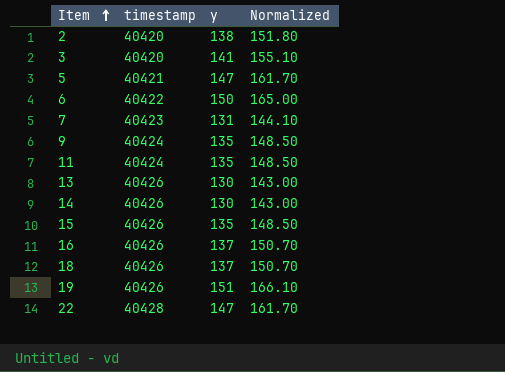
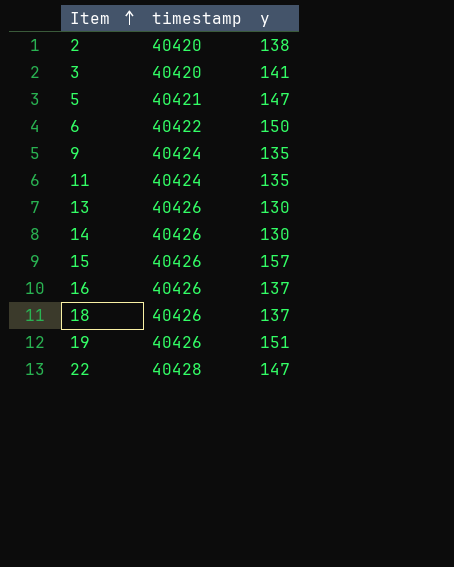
column Normalized | formula: [y] * 1.1 -> none
row 7: 40423 | 131 | 144.10 -> none
15 | y: 135 -> 157

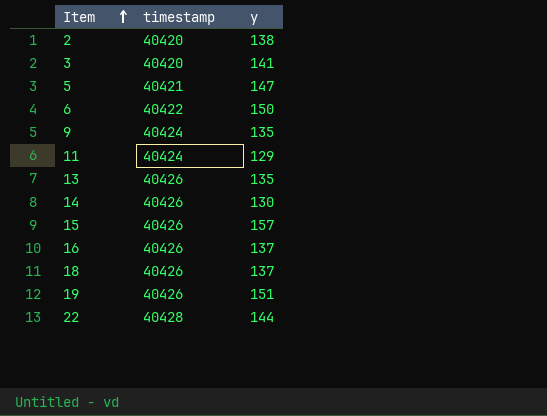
11 | y: 135 -> 129
13 | y: 130 -> 135
22 | y: 147 -> 144

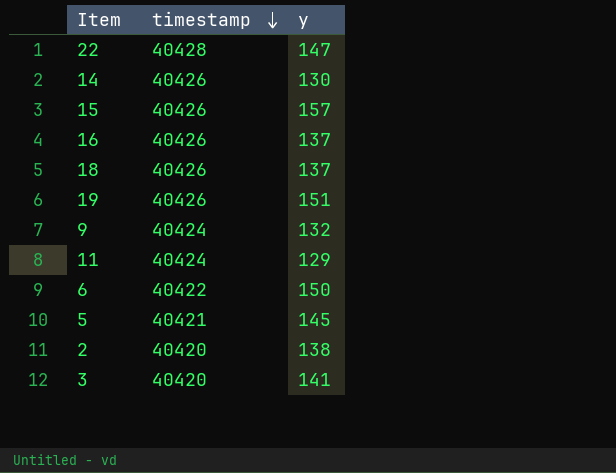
row order: Item ascending -> timestamp descending
row 13: 40426 | 135 -> none
22 | y: 144 -> 147
9 | y: 135 -> 132
5 | y: 147 -> 145

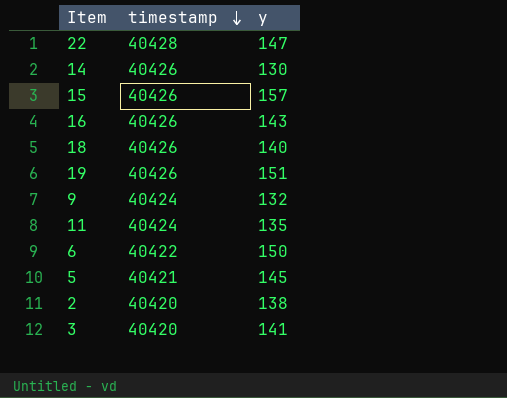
16 | y: 137 -> 143
18 | y: 137 -> 140
11 | y: 129 -> 135

